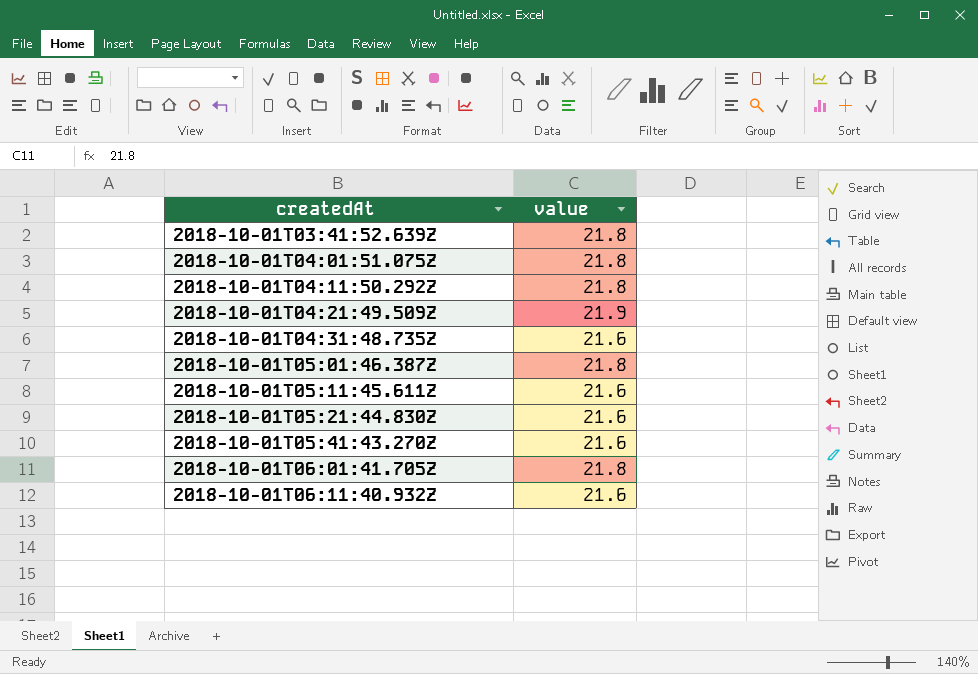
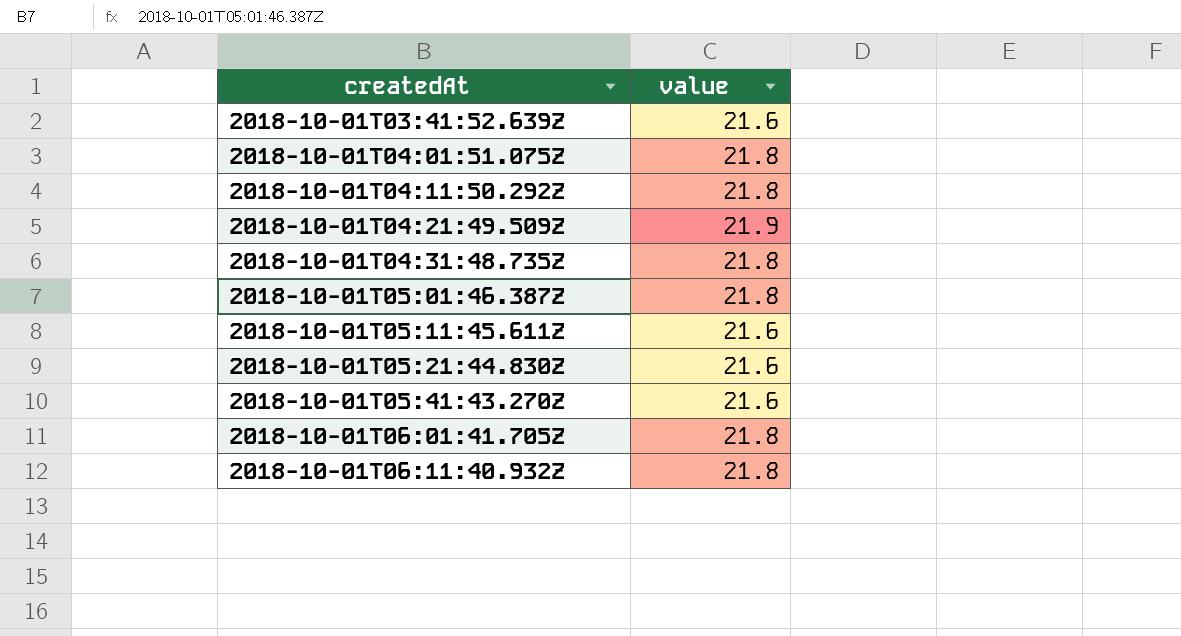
2018-10-01T03:41:52.639Z | value: 21.8 -> 21.6
2018-10-01T04:31:48.735Z | value: 21.6 -> 21.8
2018-10-01T06:11:40.932Z | value: 21.6 -> 21.8

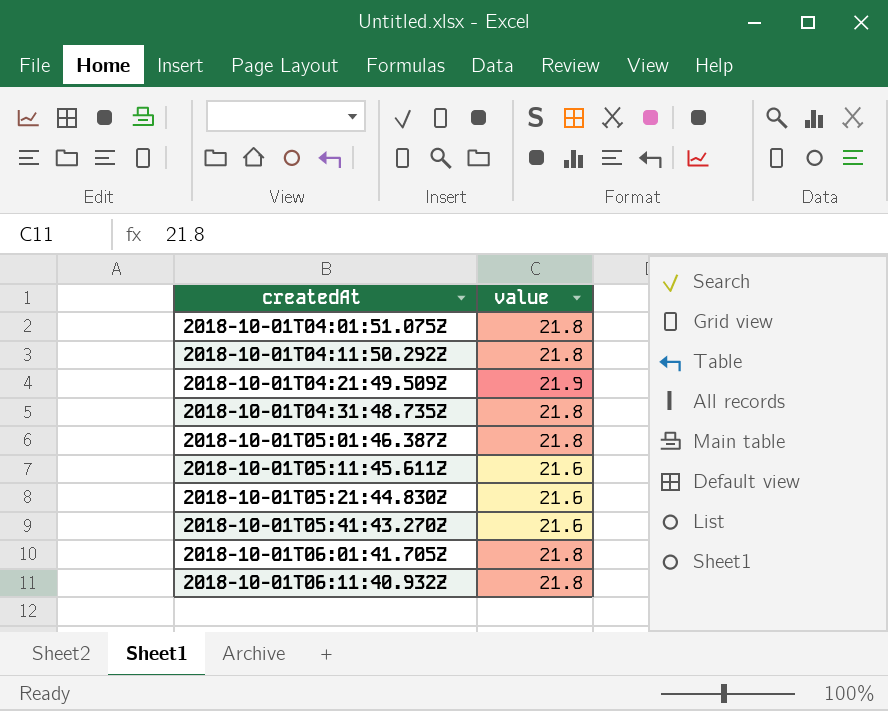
row 2018-10-01T03:41:52.639Z: 21.6 -> none

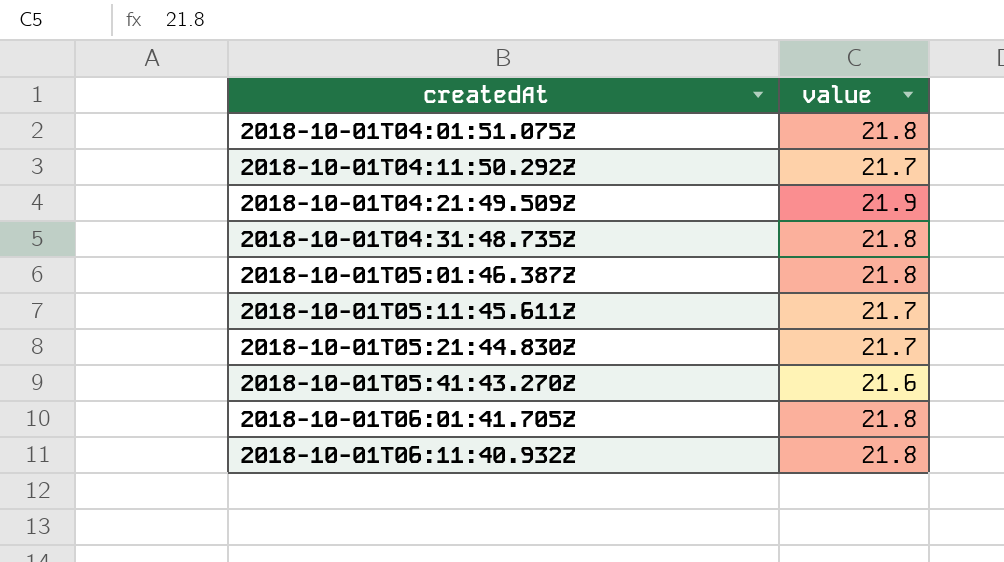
2018-10-01T04:11:50.292Z | value: 21.8 -> 21.7
2018-10-01T05:11:45.611Z | value: 21.6 -> 21.7
2018-10-01T05:21:44.830Z | value: 21.6 -> 21.7

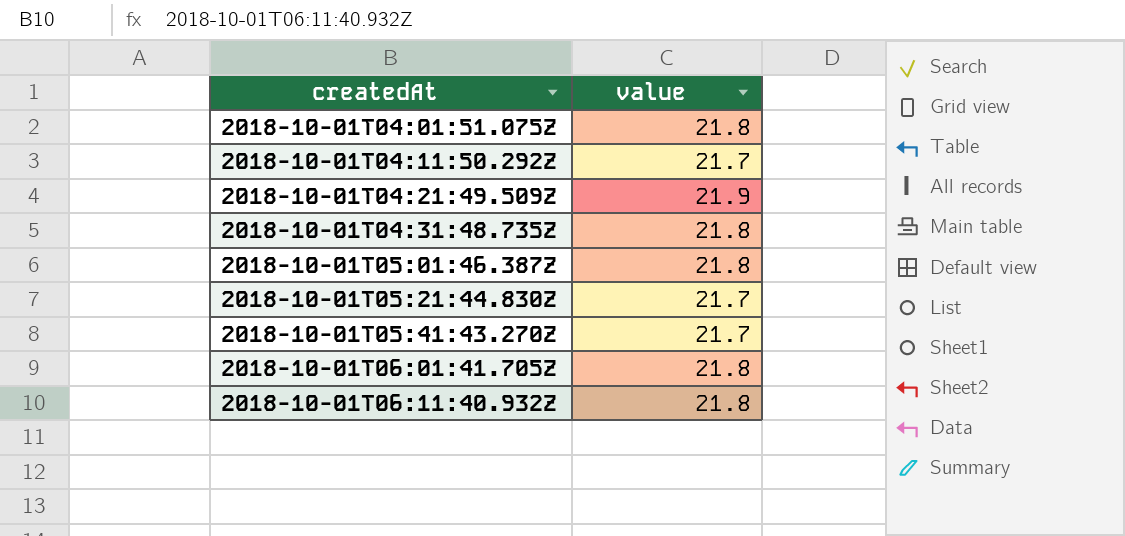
row 2018-10-01T05:11:45.611Z: 21.7 -> none
2018-10-01T05:41:43.270Z | value: 21.6 -> 21.7

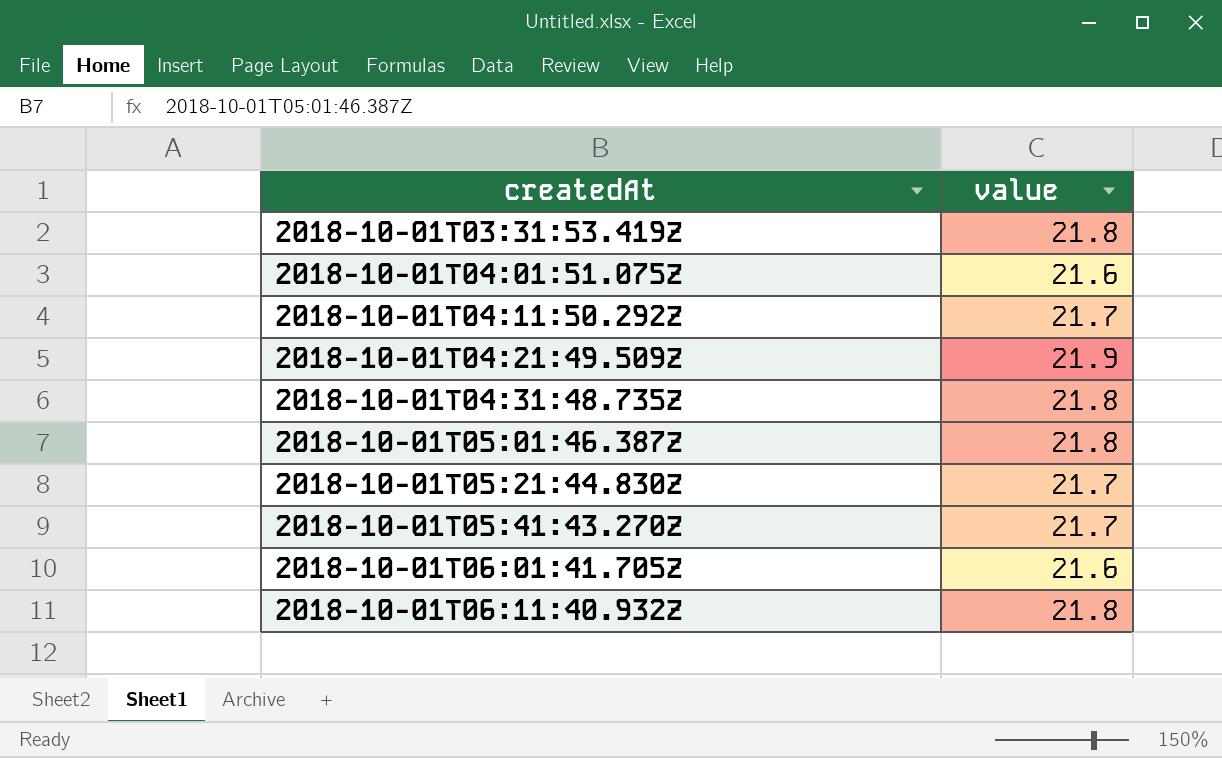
row 2018-10-01T03:31:53.419Z: none -> 21.8
2018-10-01T04:01:51.075Z | value: 21.8 -> 21.6
2018-10-01T06:01:41.705Z | value: 21.8 -> 21.6

